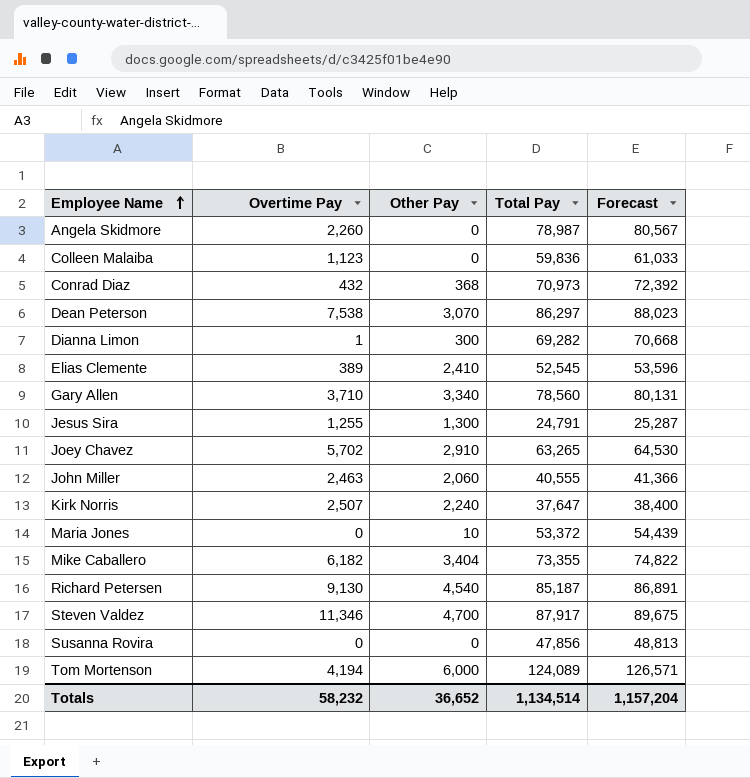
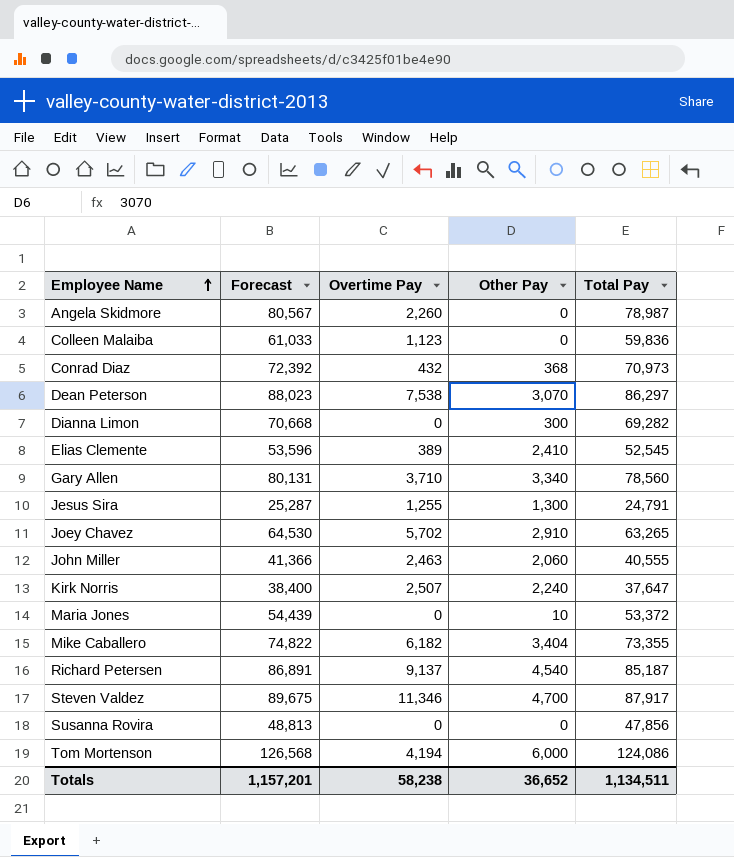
column Forecast | position: 5 -> 2
Dianna Limon | Overtime Pay: 1 -> 0
Richard Petersen | Overtime Pay: 9,130 -> 9,137
Tom Mortenson | Forecast: 126,571 -> 126,568
Tom Mortenson | Total Pay: 124,089 -> 124,086
Totals | Forecast: 1,157,204 -> 1,157,201
Totals | Overtime Pay: 58,232 -> 58,238
Totals | Total Pay: 1,134,514 -> 1,134,511

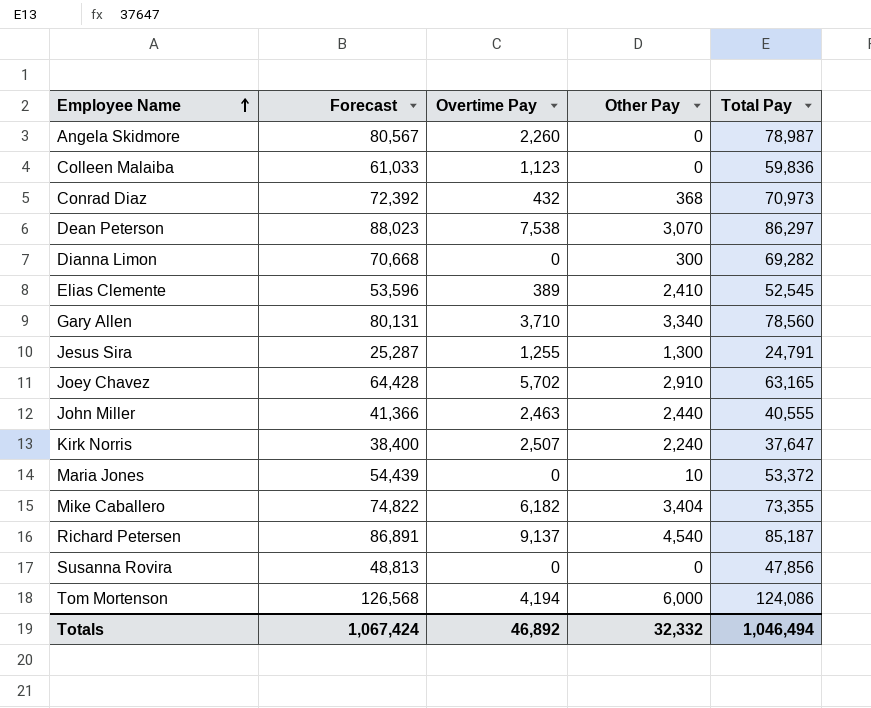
row Steven Valdez: 89,675 | 11,346 | 4,700 | 87,917 -> none
Joey Chavez | Forecast: 64,530 -> 64,428
Joey Chavez | Total Pay: 63,265 -> 63,165
John Miller | Other Pay: 2,060 -> 2,440
Totals | Forecast: 1,157,201 -> 1,067,424
Totals | Overtime Pay: 58,238 -> 46,892
Totals | Other Pay: 36,652 -> 32,332
Totals | Total Pay: 1,134,511 -> 1,046,494

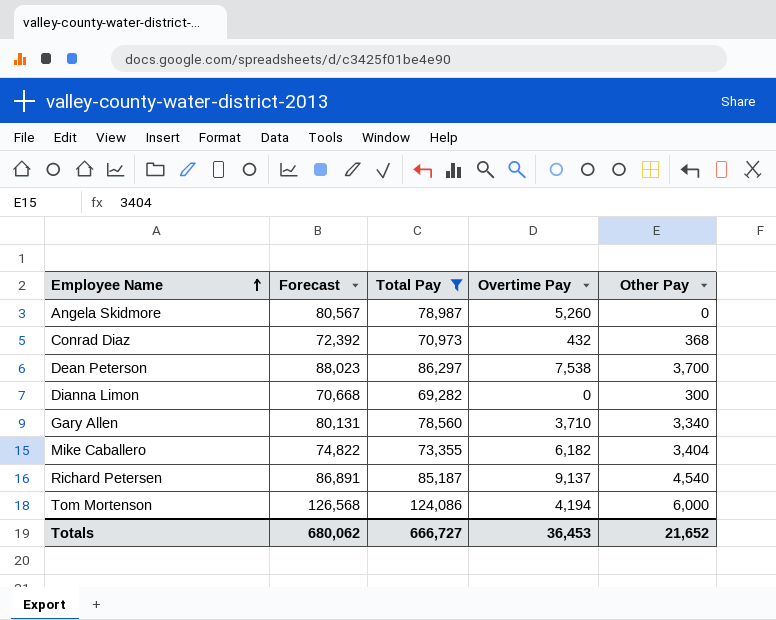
filter: none -> Total Pay >= 69,282
column Total Pay | position: 5 -> 3
Angela Skidmore | Overtime Pay: 2,260 -> 5,260
Dean Peterson | Other Pay: 3,070 -> 3,700
Totals | Forecast: 1,067,424 -> 680,062
Totals | Total Pay: 1,046,494 -> 666,727
Totals | Overtime Pay: 46,892 -> 36,453
Totals | Other Pay: 32,332 -> 21,652

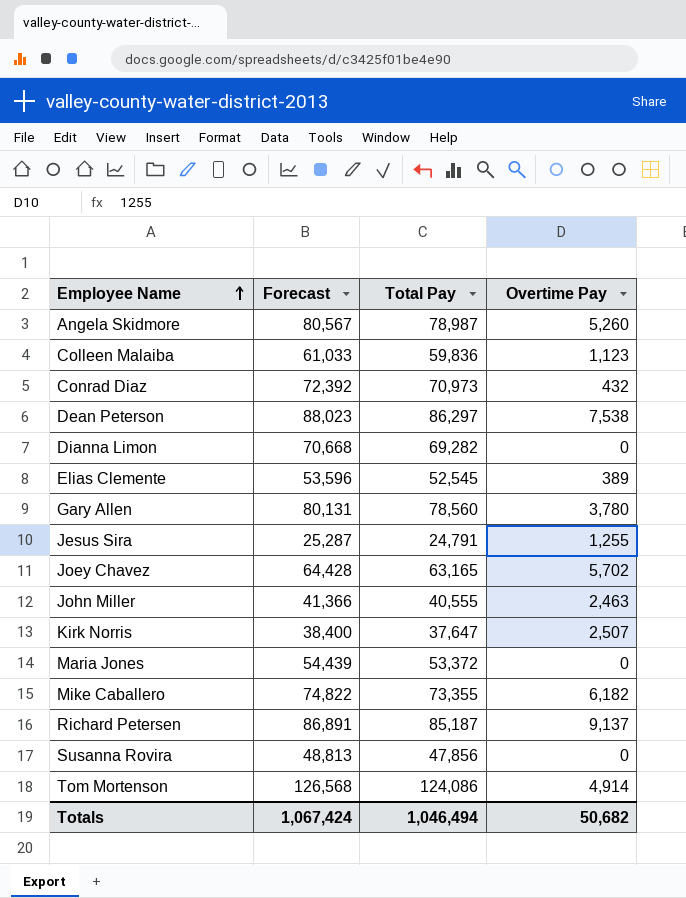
filter: Total Pay >= 69,282 -> none
column Other Pay | position: 5 -> none
Gary Allen | Overtime Pay: 3,710 -> 3,780
Tom Mortenson | Overtime Pay: 4,194 -> 4,914
Totals | Forecast: 680,062 -> 1,067,424
Totals | Total Pay: 666,727 -> 1,046,494
Totals | Overtime Pay: 36,453 -> 50,682

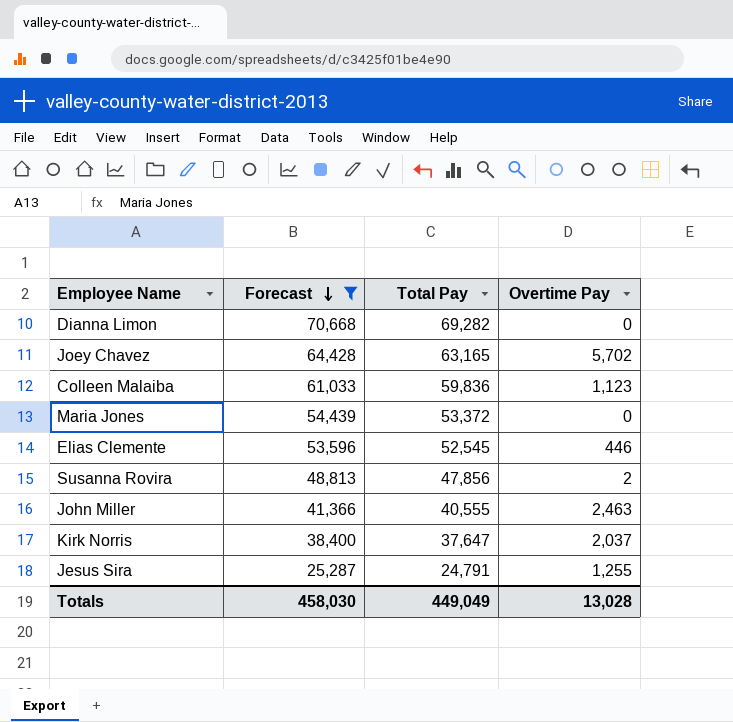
filter: none -> Forecast <= 70,668
row order: Employee Name ascending -> Forecast descending
Elias Clemente | Overtime Pay: 389 -> 446
Susanna Rovira | Overtime Pay: 0 -> 2
Kirk Norris | Overtime Pay: 2,507 -> 2,037
Totals | Forecast: 1,067,424 -> 458,030
Totals | Total Pay: 1,046,494 -> 449,049
Totals | Overtime Pay: 50,682 -> 13,028

